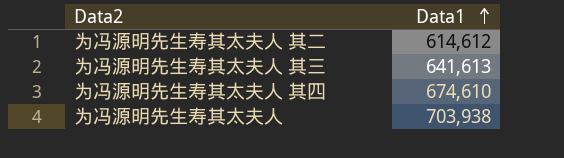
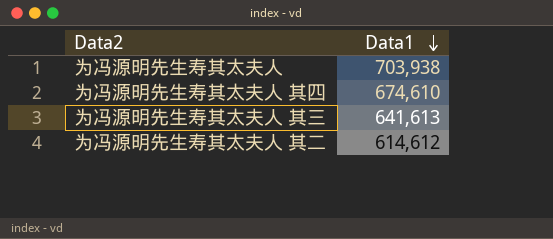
row order: Data1 ascending -> Data1 descending

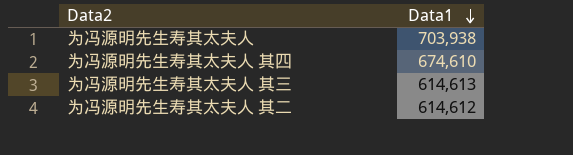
为冯源明先生寿其太夫人 其三 | Data1: 641,613 -> 614,613

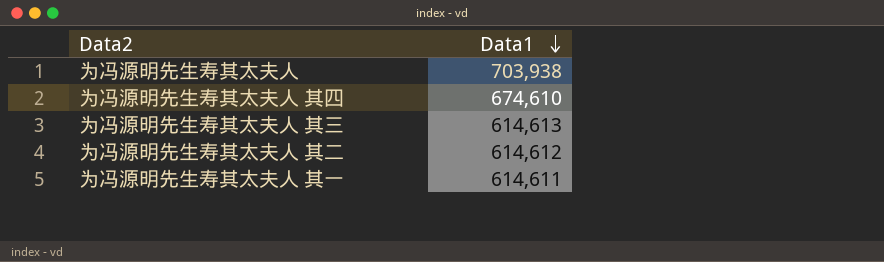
row 为冯源明先生寿其太夫人 其一: none -> 614,611

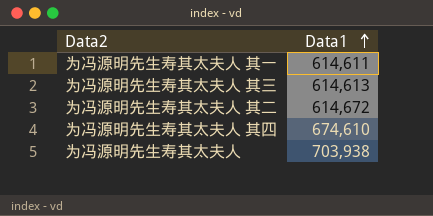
row order: Data1 descending -> Data1 ascending
为冯源明先生寿其太夫人 其二 | Data1: 614,612 -> 614,672

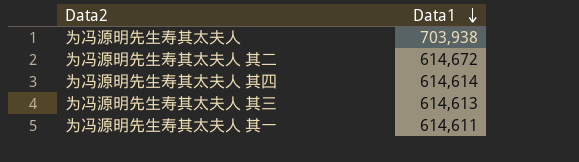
row order: Data1 ascending -> Data1 descending
为冯源明先生寿其太夫人 其四 | Data1: 674,610 -> 614,614

